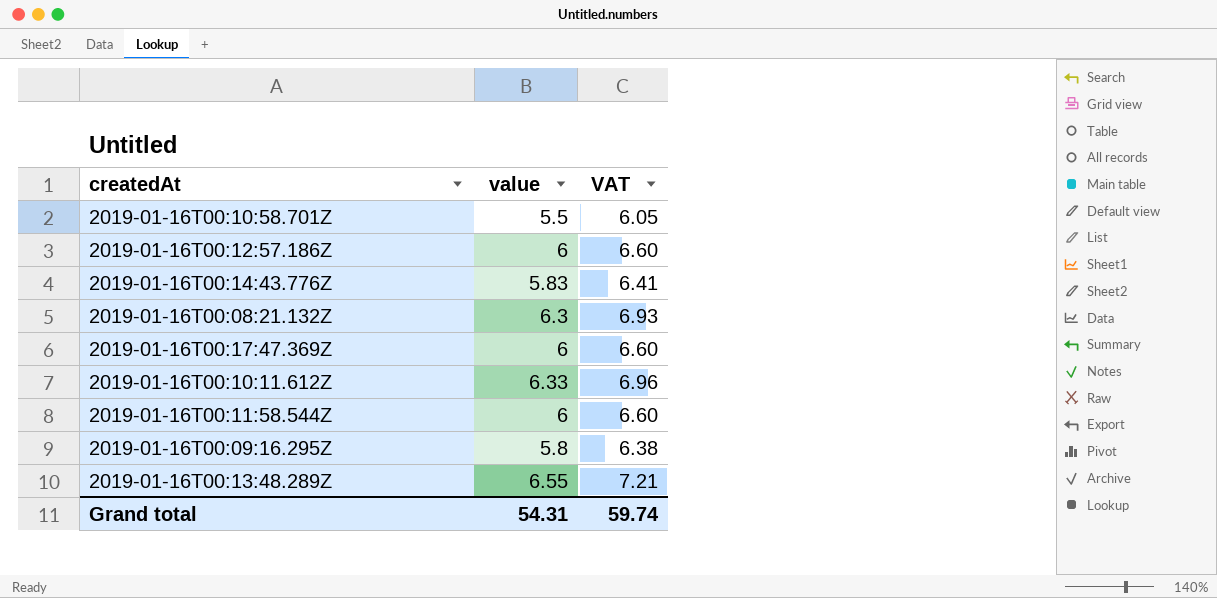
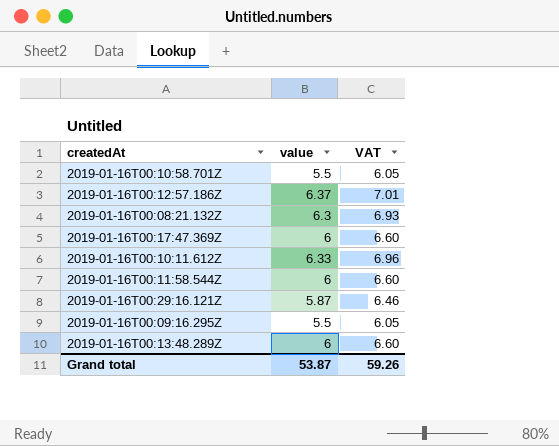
row 2019-01-16T00:14:43.776Z: 5.83 | 6.41 -> none
2019-01-16T00:12:57.186Z | value: 6 -> 6.37
2019-01-16T00:12:57.186Z | VAT: 6.60 -> 7.01
row 2019-01-16T00:29:16.121Z: none -> 5.87 | 6.46
2019-01-16T00:09:16.295Z | value: 5.8 -> 5.5
2019-01-16T00:09:16.295Z | VAT: 6.38 -> 6.05
2019-01-16T00:13:48.289Z | value: 6.55 -> 6
2019-01-16T00:13:48.289Z | VAT: 7.21 -> 6.60
Grand total | value: 54.31 -> 53.87
Grand total | VAT: 59.74 -> 59.26

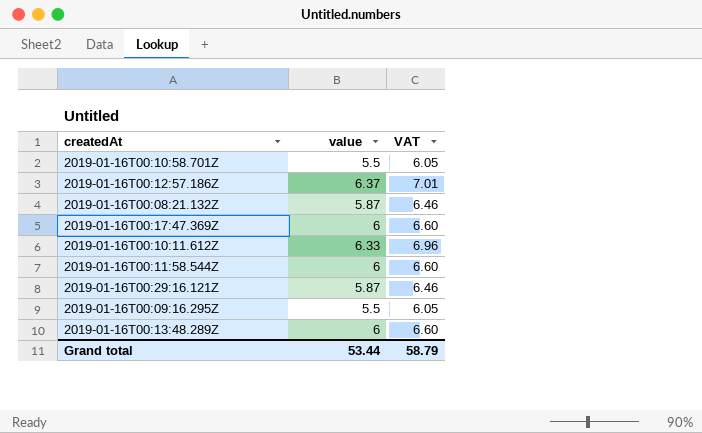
2019-01-16T00:08:21.132Z | value: 6.3 -> 5.87
2019-01-16T00:08:21.132Z | VAT: 6.93 -> 6.46
Grand total | value: 53.87 -> 53.44
Grand total | VAT: 59.26 -> 58.79

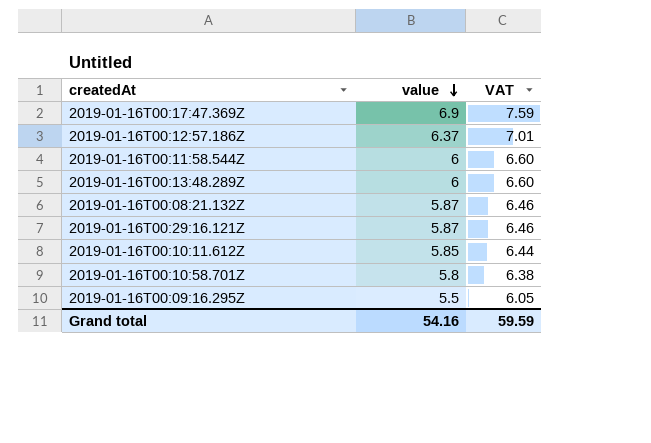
row order: none -> value descending
2019-01-16T00:17:47.369Z | value: 6 -> 6.9
2019-01-16T00:17:47.369Z | VAT: 6.60 -> 7.59
2019-01-16T00:10:11.612Z | value: 6.33 -> 5.85
2019-01-16T00:10:11.612Z | VAT: 6.96 -> 6.44
2019-01-16T00:10:58.701Z | value: 5.5 -> 5.8
2019-01-16T00:10:58.701Z | VAT: 6.05 -> 6.38
Grand total | value: 53.44 -> 54.16
Grand total | VAT: 58.79 -> 59.59

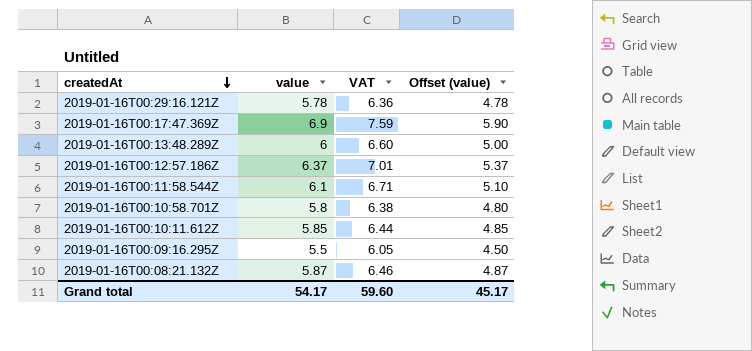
row order: value descending -> createdAt descending
column Offset (value) | formula: none -> [value] - 1
2019-01-16T00:29:16.121Z | value: 5.87 -> 5.78
2019-01-16T00:29:16.121Z | VAT: 6.46 -> 6.36
2019-01-16T00:11:58.544Z | value: 6 -> 6.1
2019-01-16T00:11:58.544Z | VAT: 6.60 -> 6.71
Grand total | value: 54.16 -> 54.17
Grand total | VAT: 59.59 -> 59.60

